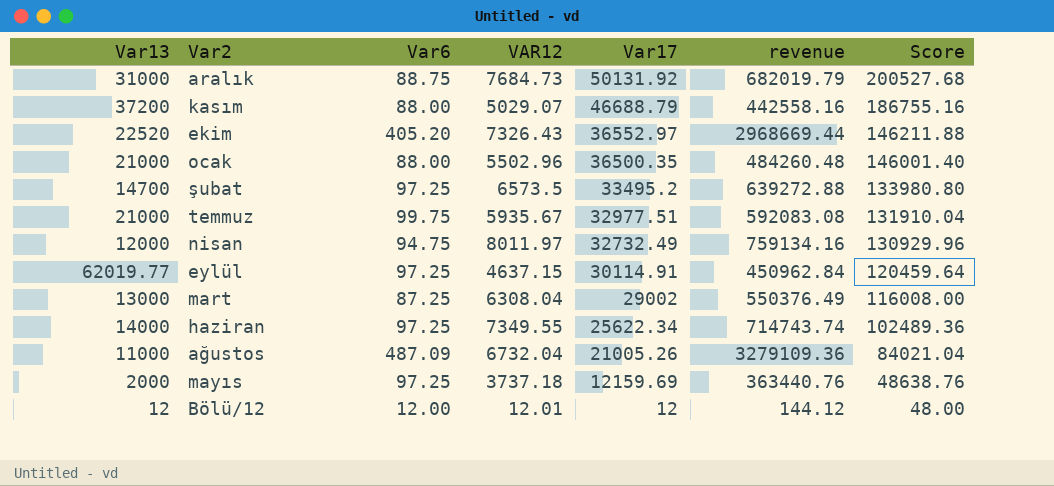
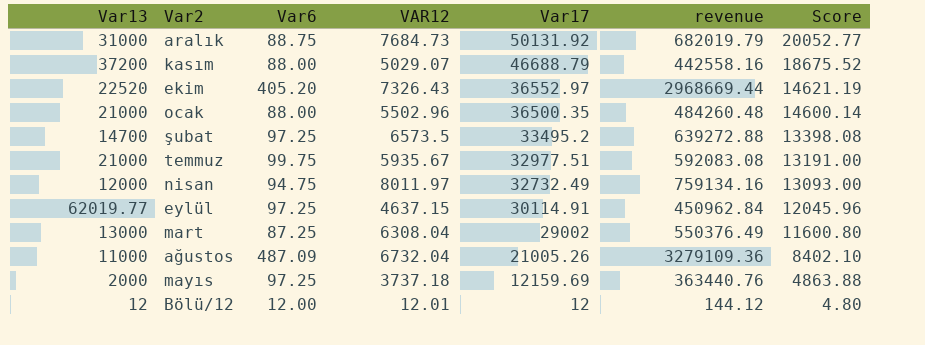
column Score | formula: [Var17] * 4 -> [Var17] * 0.4
row haziran: 14000 | 97.25 | 7349.55 | 25622.34 | 714743.74 | 102489.36 -> none

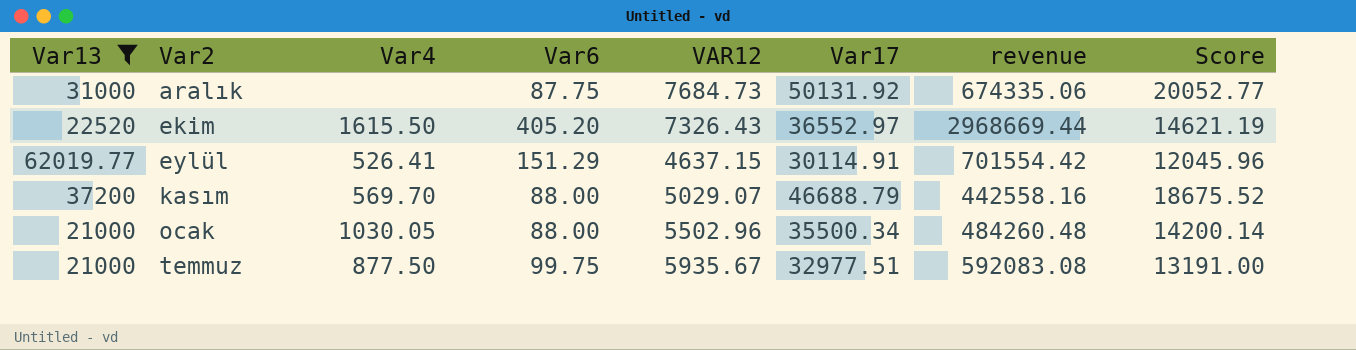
filter: none -> Var13 >= 21000
row order: Var17 descending -> Var2 ascending
column Var4 | position: none -> 3
aralık | Var6: 88.75 -> 87.75
aralık | revenue: 682019.79 -> 674335.06
eylül | Var6: 97.25 -> 151.29
eylül | revenue: 450962.84 -> 701554.42
ocak | Var17: 36500.35 -> 35500.34
ocak | Score: 14600.14 -> 14200.14

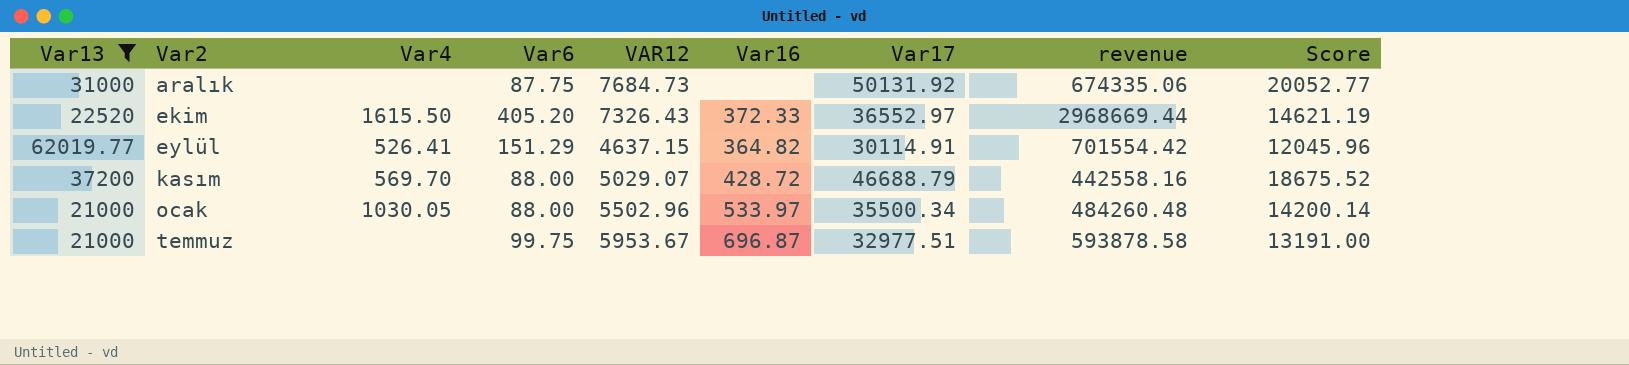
column Var16 | position: none -> 6
temmuz | Var4: 877.50 -> none
temmuz | VAR12: 5935.67 -> 5953.67
temmuz | revenue: 592083.08 -> 593878.58

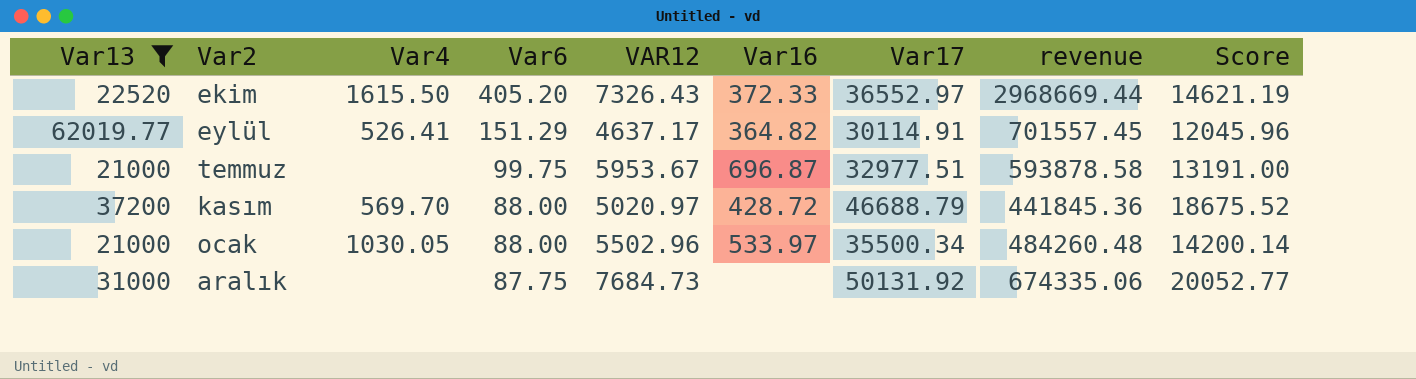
row order: Var2 ascending -> Var6 descending
eylül | VAR12: 4637.15 -> 4637.17
eylül | revenue: 701554.42 -> 701557.45
kasım | VAR12: 5029.07 -> 5020.97
kasım | revenue: 442558.16 -> 441845.36

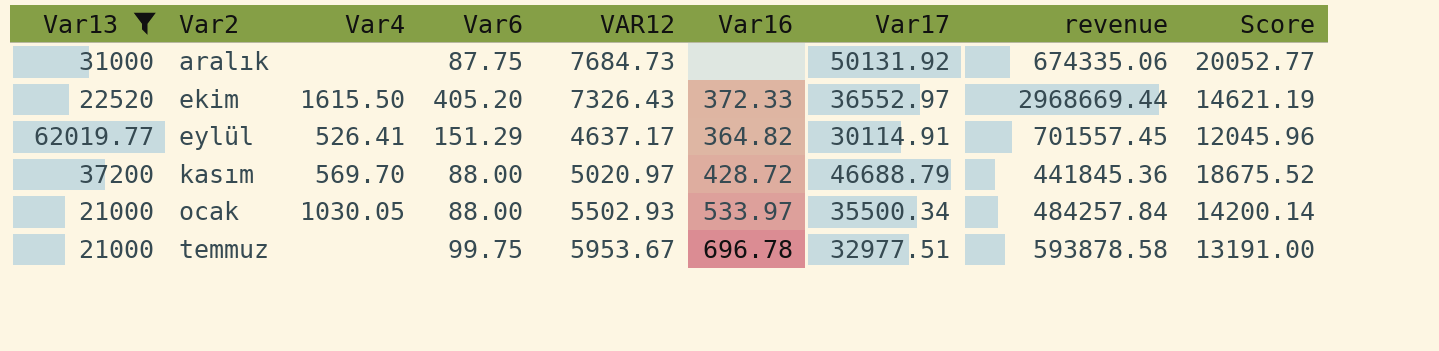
row order: Var6 descending -> Var2 ascending
ocak | VAR12: 5502.96 -> 5502.93
ocak | revenue: 484260.48 -> 484257.84
temmuz | Var16: 696.87 -> 696.78

